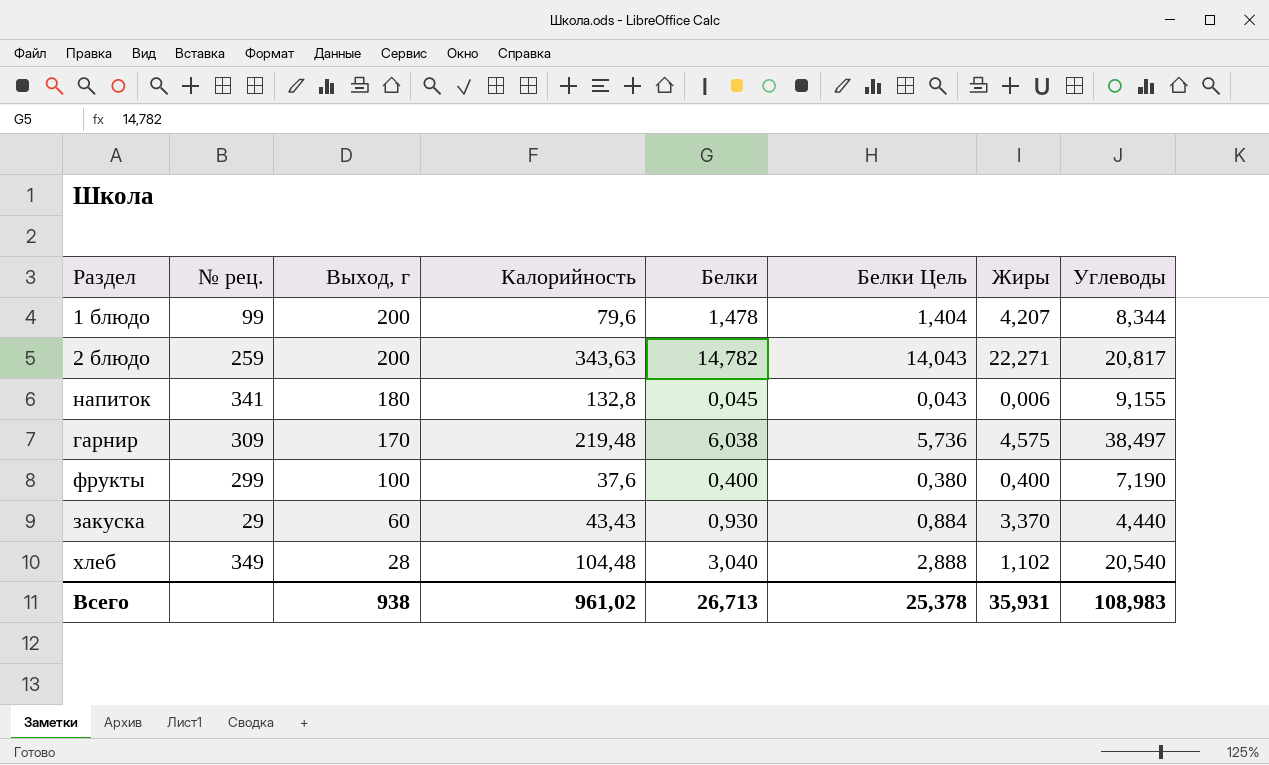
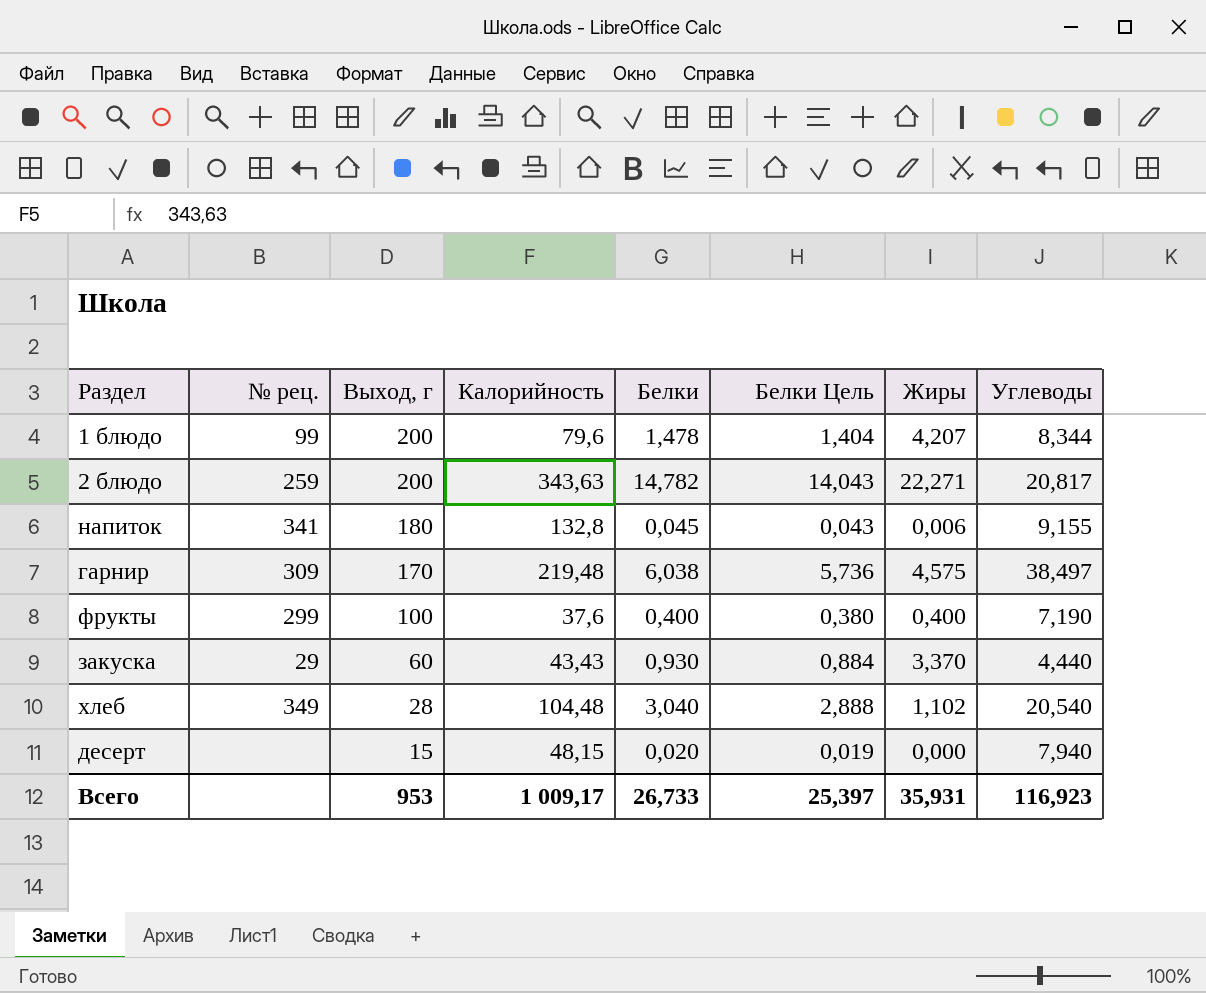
row десерт: none -> none | 15 | 48,15 | 0,020 | 0,019 | 0,000 | 7,940
Всего | Выход, г: 938 -> 953
Всего | Калорийность: 961,02 -> 1 009,17
Всего | Белки: 26,713 -> 26,733
Всего | Белки Цель: 25,378 -> 25,397
Всего | Углеводы: 108,983 -> 116,923

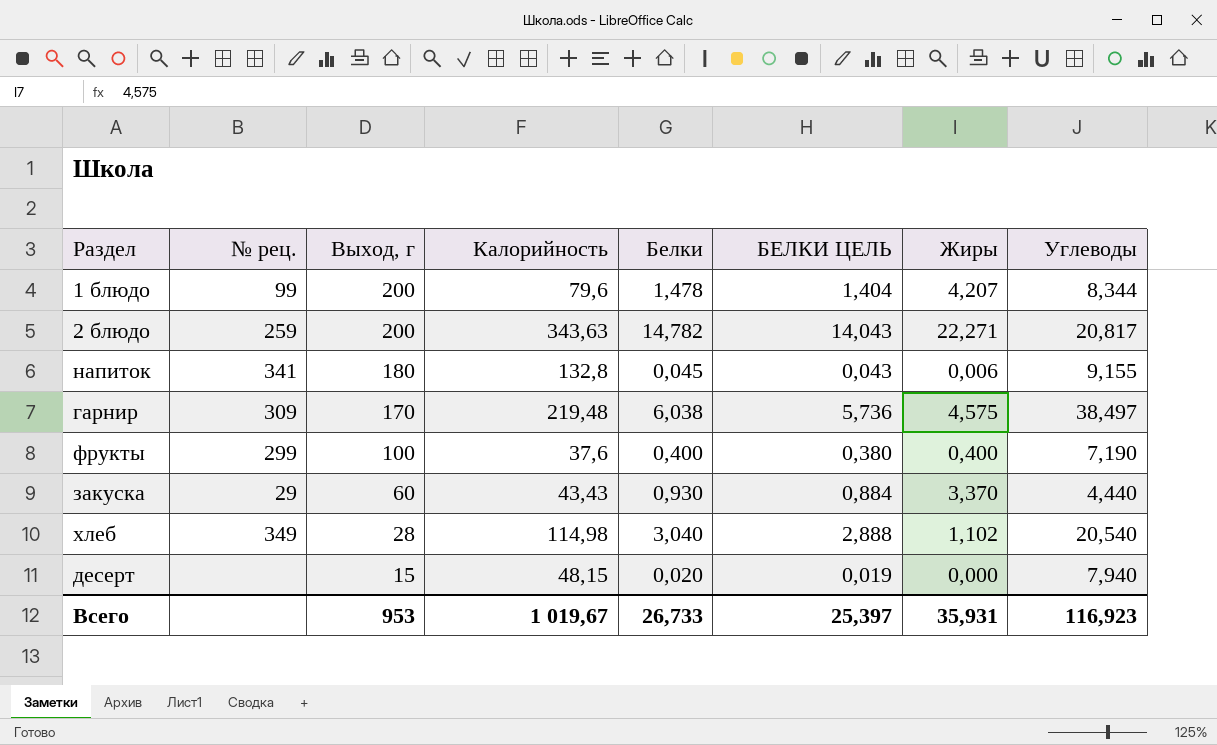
column name: Белки Цель -> БЕЛКИ ЦЕЛЬ
хлеб | Калорийность: 104,48 -> 114,98
Всего | Калорийность: 1 009,17 -> 1 019,67

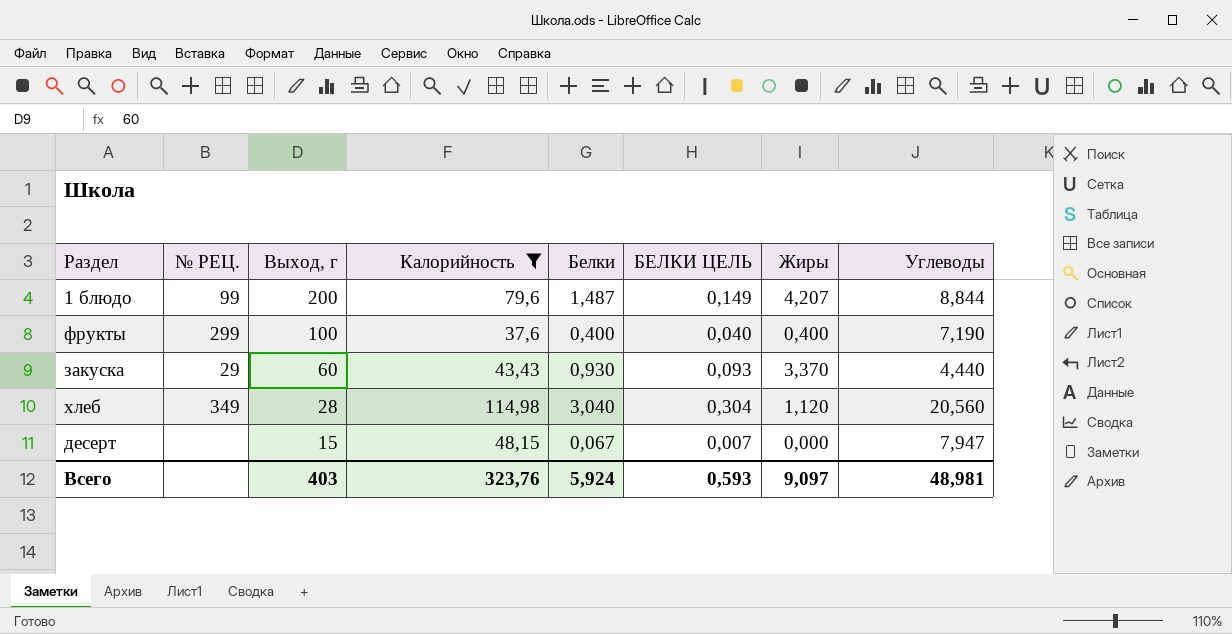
filter: none -> Калорийность <= 114,98
column name: № рец. -> № РЕЦ.
column БЕЛКИ ЦЕЛЬ | formula: [Белки] * 0,95 -> [Белки] * 0,1
1 блюдо | Белки: 1,478 -> 1,487
1 блюдо | Углеводы: 8,344 -> 8,844
хлеб | Жиры: 1,102 -> 1,120
хлеб | Углеводы: 20,540 -> 20,560
десерт | Белки: 0,020 -> 0,067
десерт | Углеводы: 7,940 -> 7,947
Всего | Выход, г: 953 -> 403
Всего | Калорийность: 1 019,67 -> 323,76
Всего | Белки: 26,733 -> 5,924
Всего | БЕЛКИ ЦЕЛЬ: 25,397 -> 0,593
Всего | Жиры: 35,931 -> 9,097
Всего | Углеводы: 116,923 -> 48,981

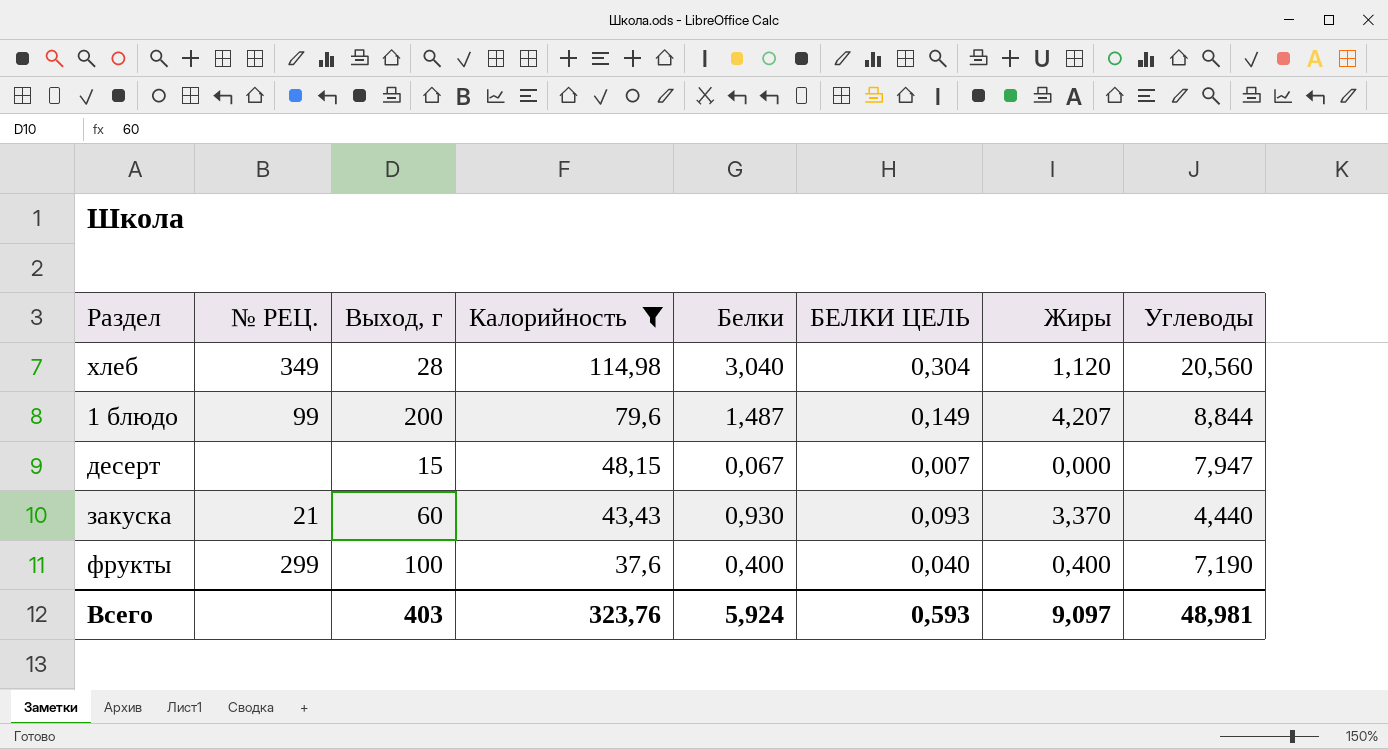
row order: Выход, г descending -> Калорийность descending
закуска | № РЕЦ.: 29 -> 21

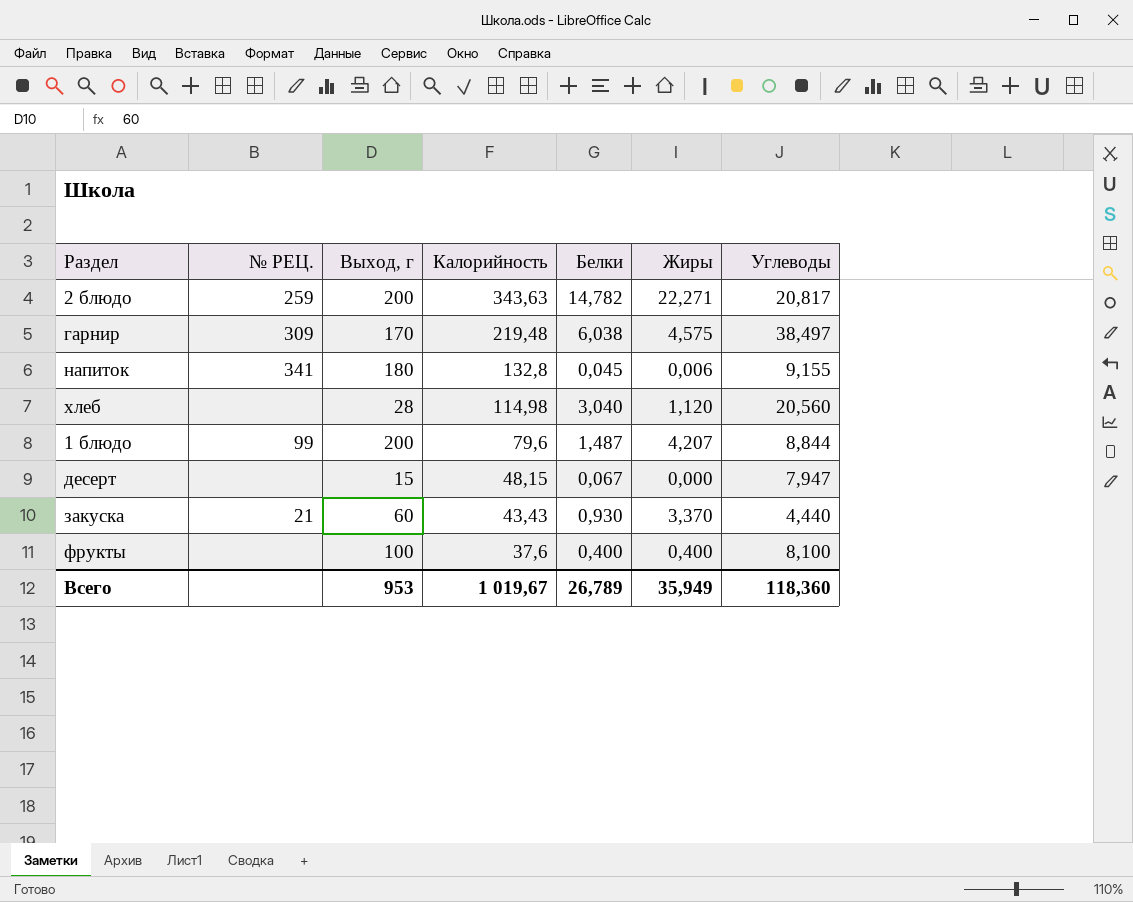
filter: Калорийность <= 114,98 -> none
column БЕЛКИ ЦЕЛЬ | formula: [Белки] * 0,1 -> none
хлеб | № РЕЦ.: 349 -> none
фрукты | № РЕЦ.: 299 -> none
фрукты | Углеводы: 7,190 -> 8,100
Всего | Выход, г: 403 -> 953
Всего | Калорийность: 323,76 -> 1 019,67
Всего | Белки: 5,924 -> 26,789
Всего | Жиры: 9,097 -> 35,949
Всего | Углеводы: 48,981 -> 118,360

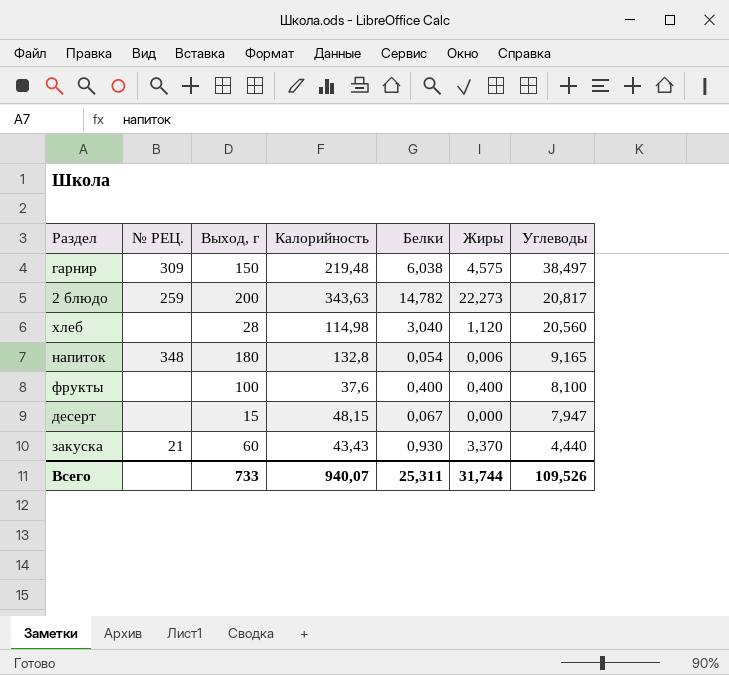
row order: Калорийность descending -> Углеводы descending
row 1 блюдо: 99 | 200 | 79,6 | 1,487 | 4,207 | 8,844 -> none
гарнир | Выход, г: 170 -> 150
2 блюдо | Жиры: 22,271 -> 22,273
напиток | № РЕЦ.: 341 -> 348
напиток | Белки: 0,045 -> 0,054
напиток | Углеводы: 9,155 -> 9,165
Всего | Выход, г: 953 -> 733
Всего | Калорийность: 1 019,67 -> 940,07
Всего | Белки: 26,789 -> 25,311
Всего | Жиры: 35,949 -> 31,744
Всего | Углеводы: 118,360 -> 109,526

